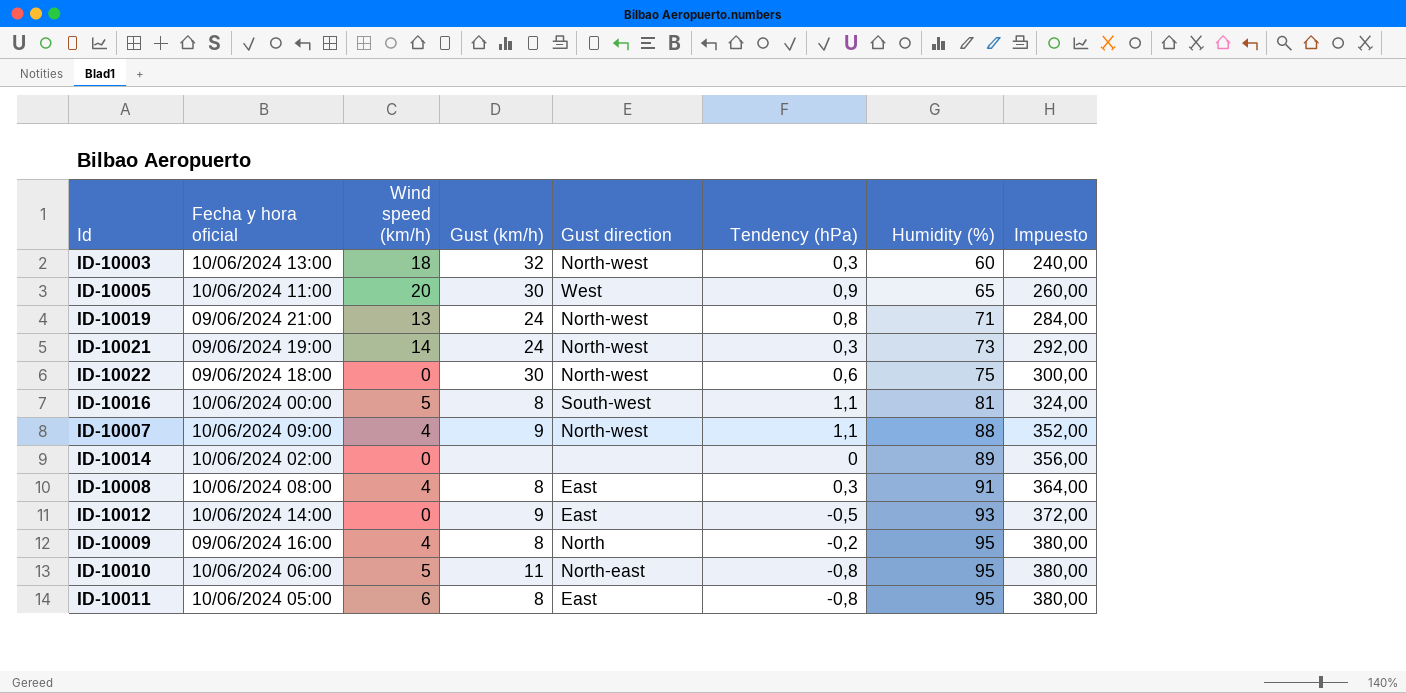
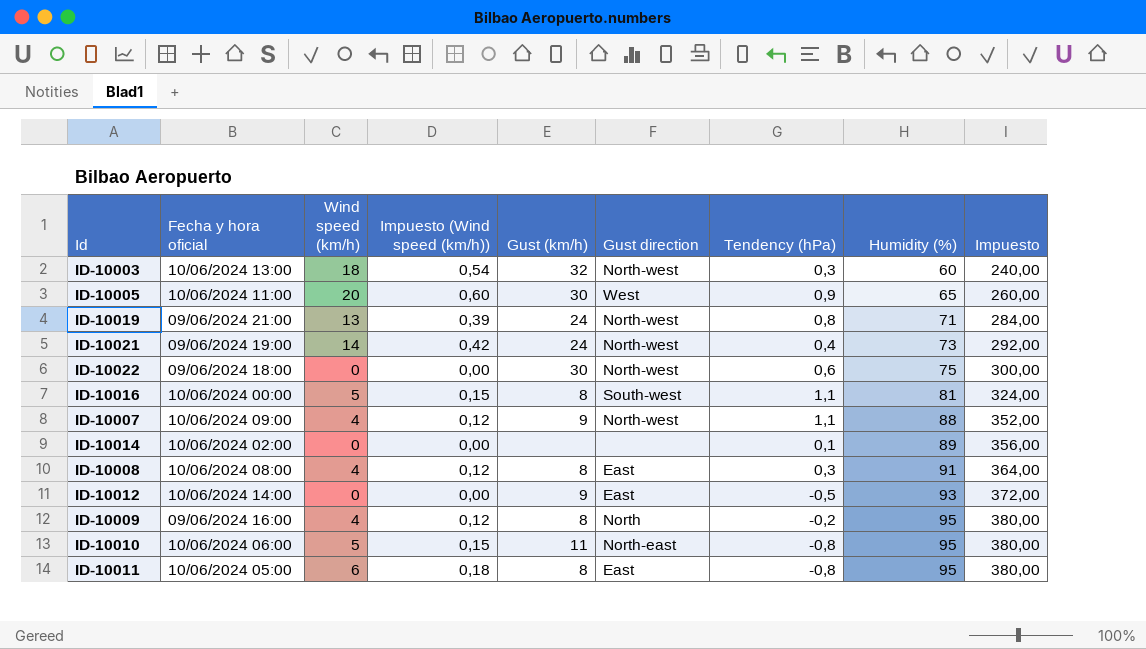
column Impuesto (Wind speed (km/h)) | formula: none -> [Wind speed (km/h)] * 0,03
ID-10021 | Tendency (hPa): 0,3 -> 0,4
ID-10014 | Tendency (hPa): 0 -> 0,1

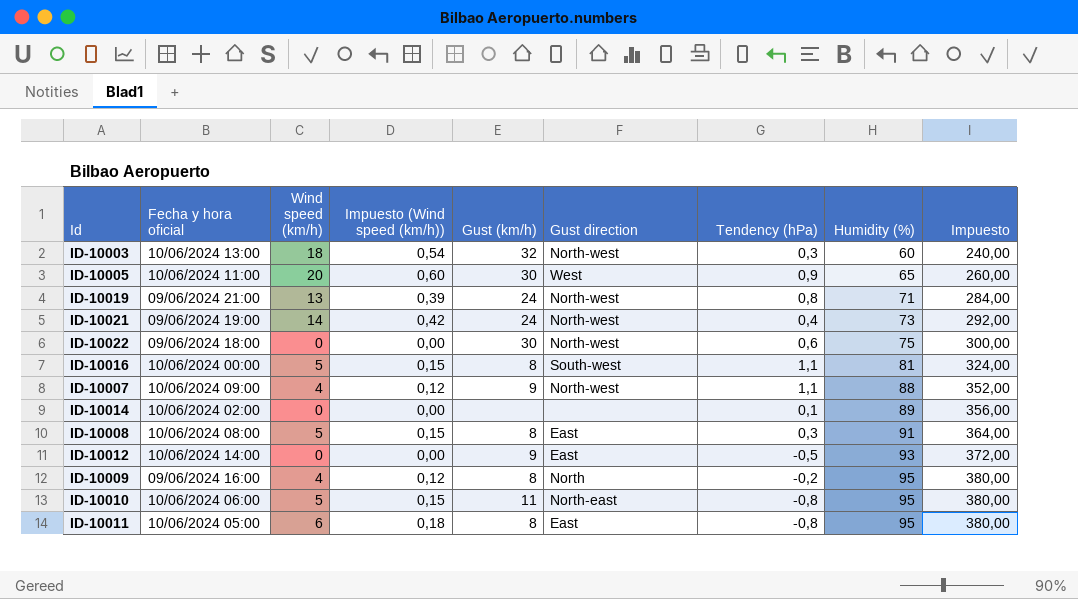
ID-10008 | Wind speed (km/h): 4 -> 5
ID-10008 | Impuesto (Wind speed (km/h)): 0,12 -> 0,15

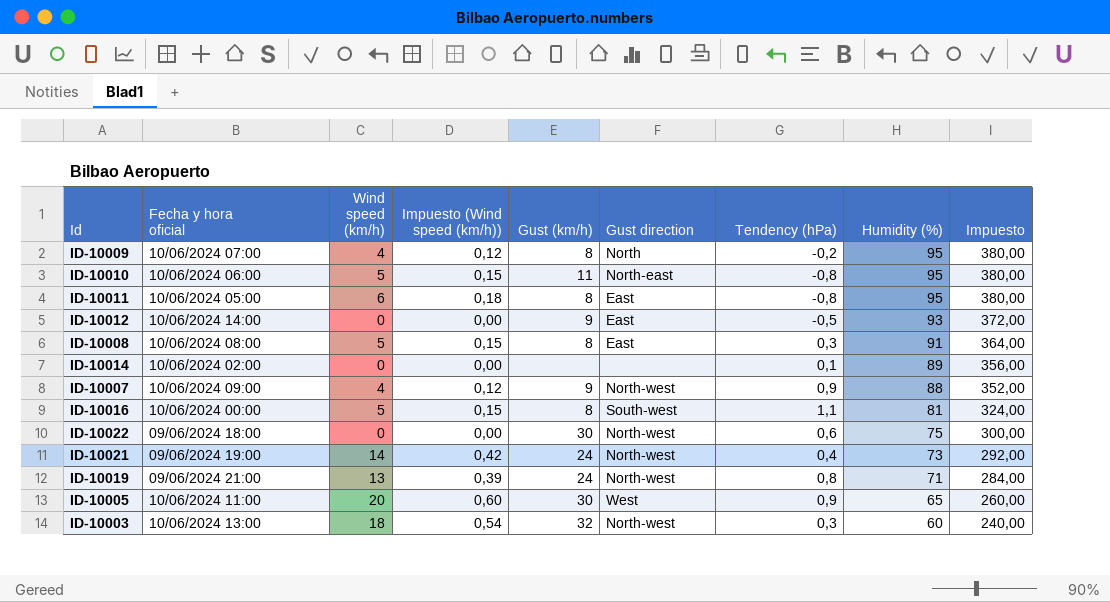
row order: Humidity (%) ascending -> Humidity (%) descending
ID-10009 | Fecha y hora oficial: 09/06/2024 16:00 -> 10/06/2024 07:00
ID-10007 | Tendency (hPa): 1,1 -> 0,9

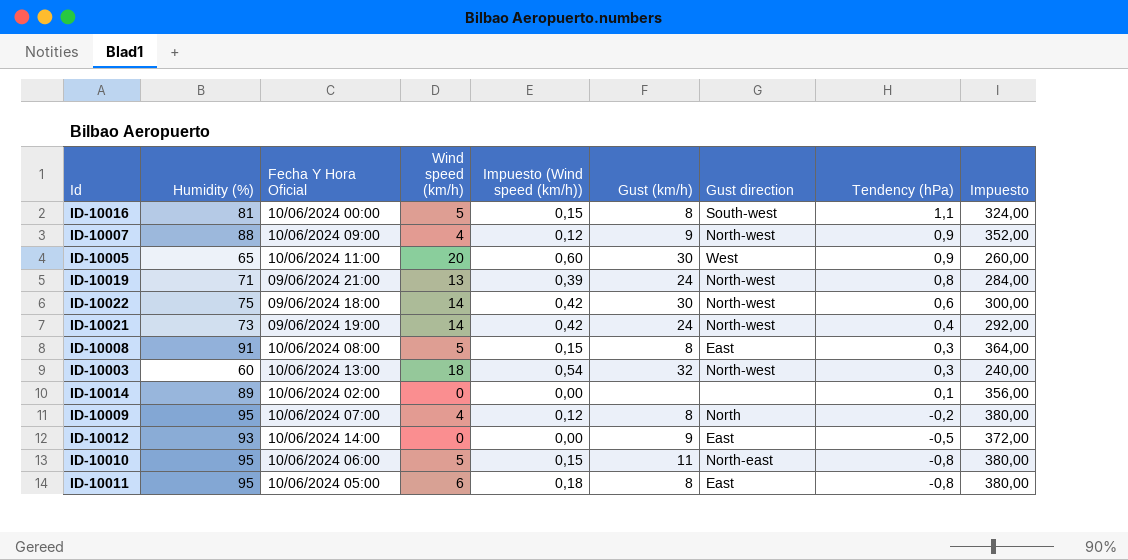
row order: Humidity (%) descending -> Tendency (hPa) descending
column Humidity (%) | position: 8 -> 2
column name: Fecha y hora oficial -> Fecha Y Hora Oficial
ID-10022 | Wind speed (km/h): 0 -> 14
ID-10022 | Impuesto (Wind speed (km/h)): 0,00 -> 0,42

